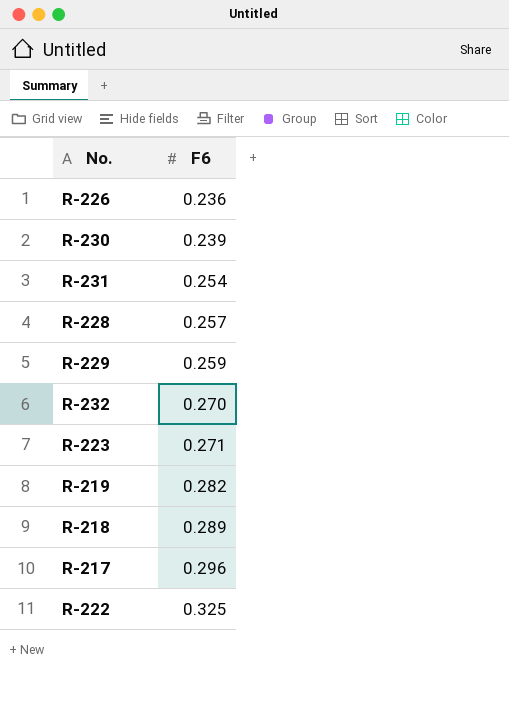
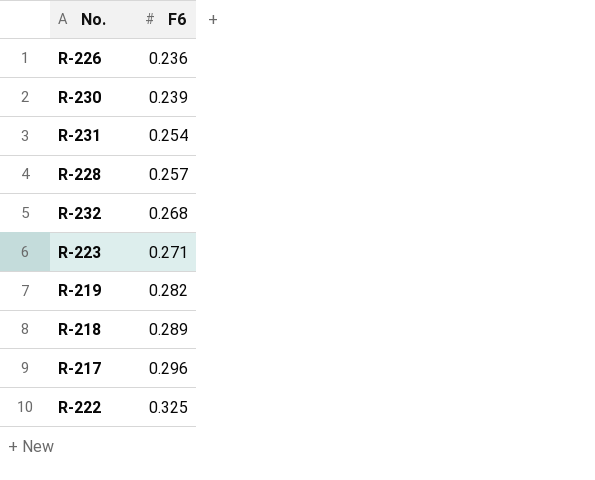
row R-229: 0.259 -> none
R-232 | F6: 0.270 -> 0.268

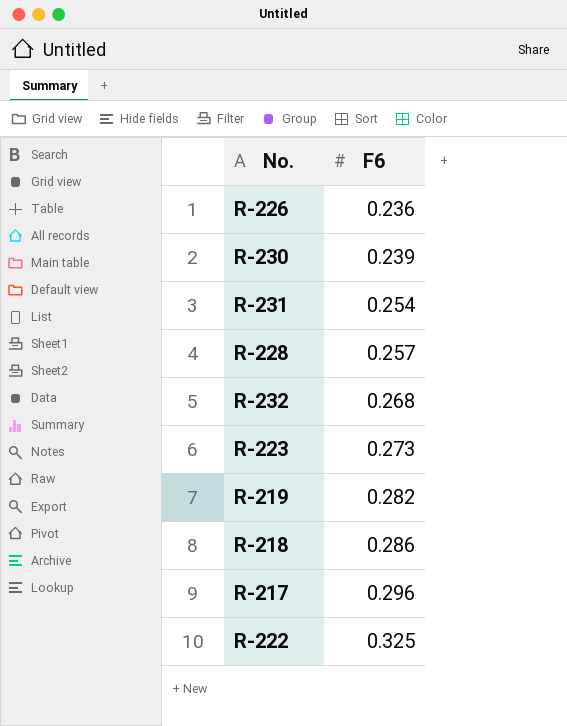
R-223 | F6: 0.271 -> 0.273
R-218 | F6: 0.289 -> 0.286

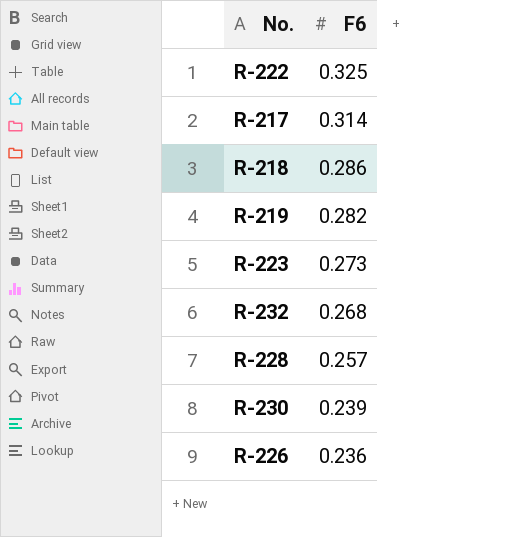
row order: F6 ascending -> F6 descending
row R-231: 0.254 -> none
R-217 | F6: 0.296 -> 0.314

